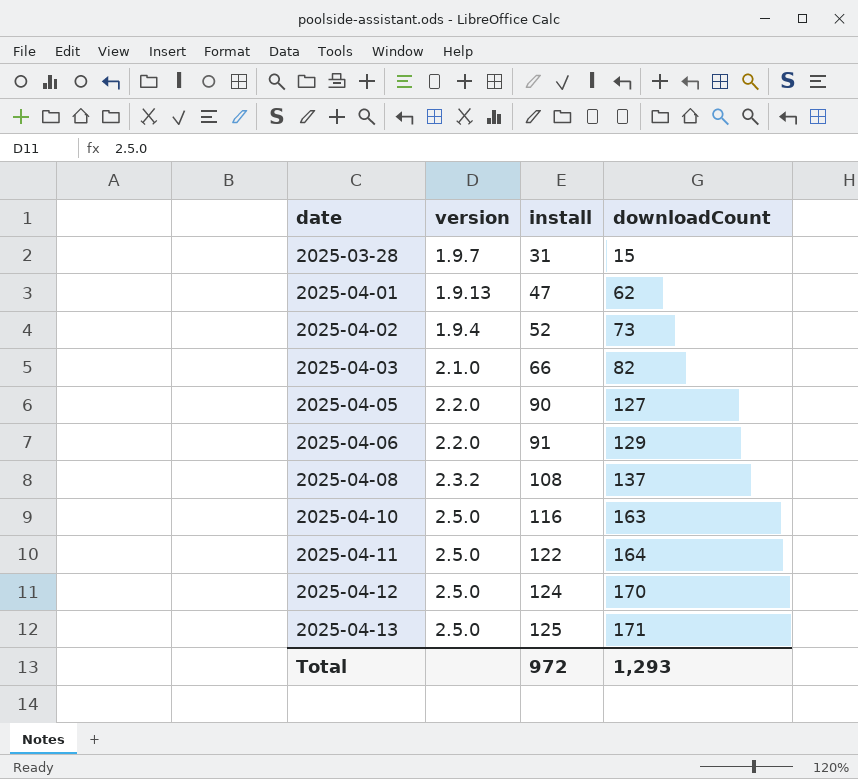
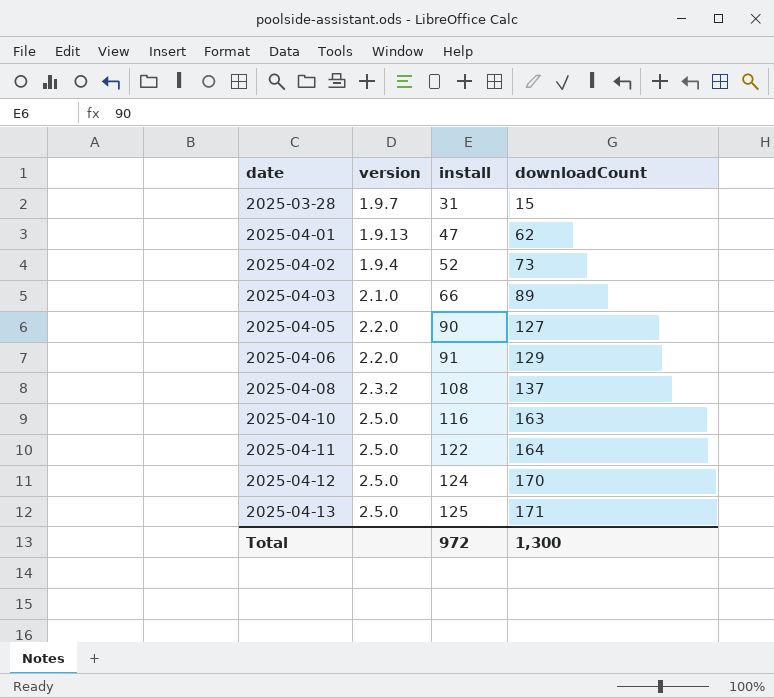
2025-04-03 | downloadCount: 82 -> 89
Total | downloadCount: 1,293 -> 1,300

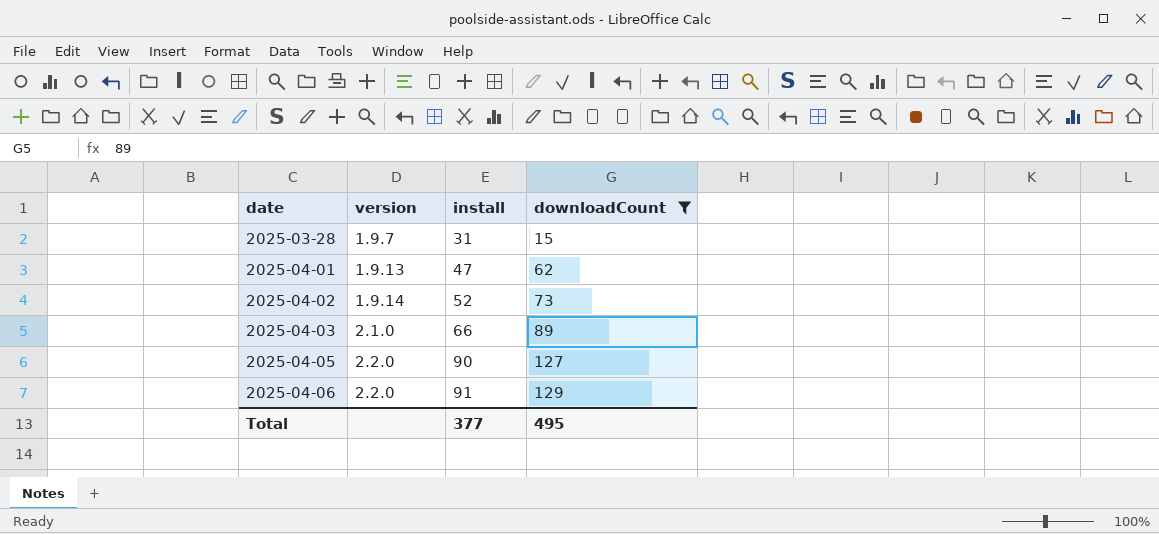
filter: none -> downloadCount <= 129
2025-04-02 | version: 1.9.4 -> 1.9.14
Total | install: 972 -> 377
Total | downloadCount: 1,300 -> 495

